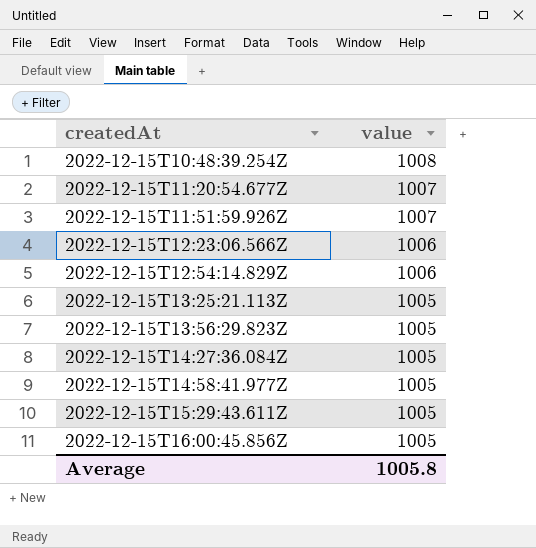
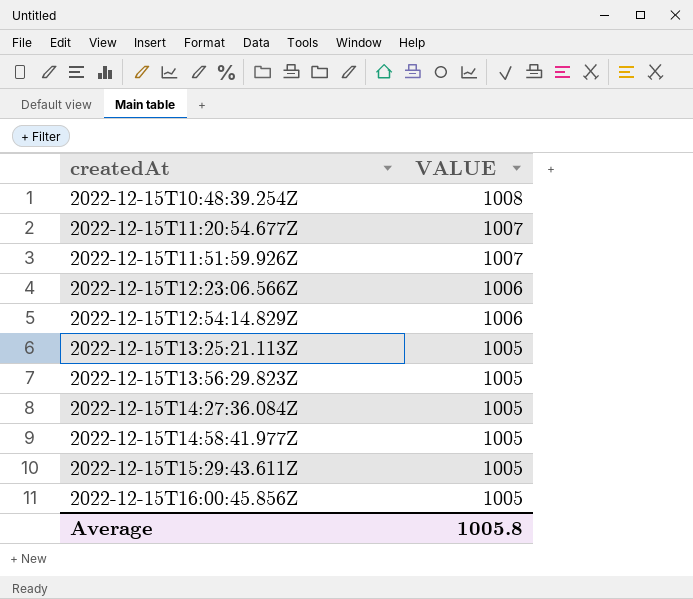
column name: value -> VALUE

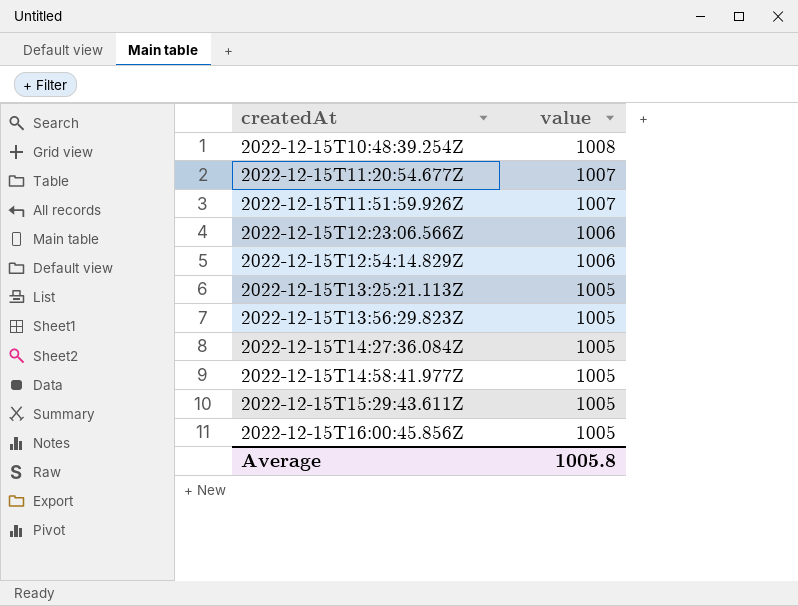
column name: VALUE -> value

